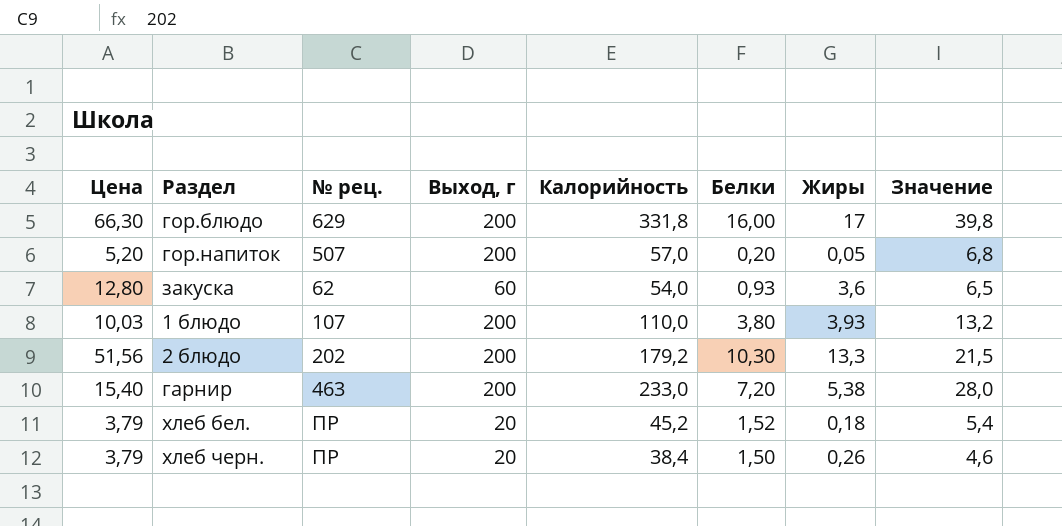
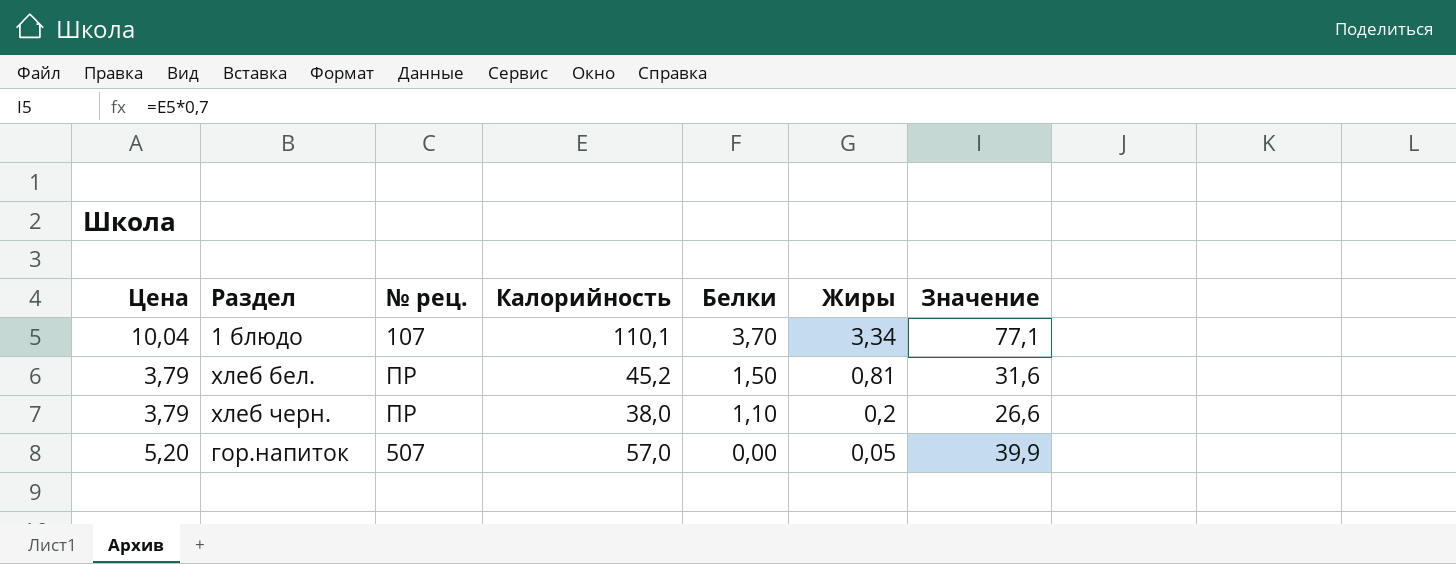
row order: none -> Белки descending
column Выход, г | position: 4 -> none
column Значение | formula: [Калорийность] * 0,12 -> [Калорийность] * 0,7
row гор.блюдо: 66,30 | 629 | 200 | 331,8 | 16,00 | 17 | 39,8 -> none
row закуска: 12,80 | 62 | 60 | 54,0 | 0,93 | 3,6 | 6,5 -> none
row 2 блюдо: 51,56 | 202 | 200 | 179,2 | 10,30 | 13,3 | 21,5 -> none
row гарнир: 15,40 | 463 | 200 | 233,0 | 7,20 | 5,38 | 28,0 -> none
1 блюдо | Цена: 10,03 -> 10,04
1 блюдо | Калорийность: 110,0 -> 110,1
1 блюдо | Белки: 3,80 -> 3,70
1 блюдо | Жиры: 3,93 -> 3,34
хлеб бел. | Белки: 1,52 -> 1,50
хлеб бел. | Жиры: 0,18 -> 0,81
хлеб черн. | Калорийность: 38,4 -> 38,0
хлеб черн. | Белки: 1,50 -> 1,10
хлеб черн. | Жиры: 0,26 -> 0,2
гор.напиток | Белки: 0,20 -> 0,00

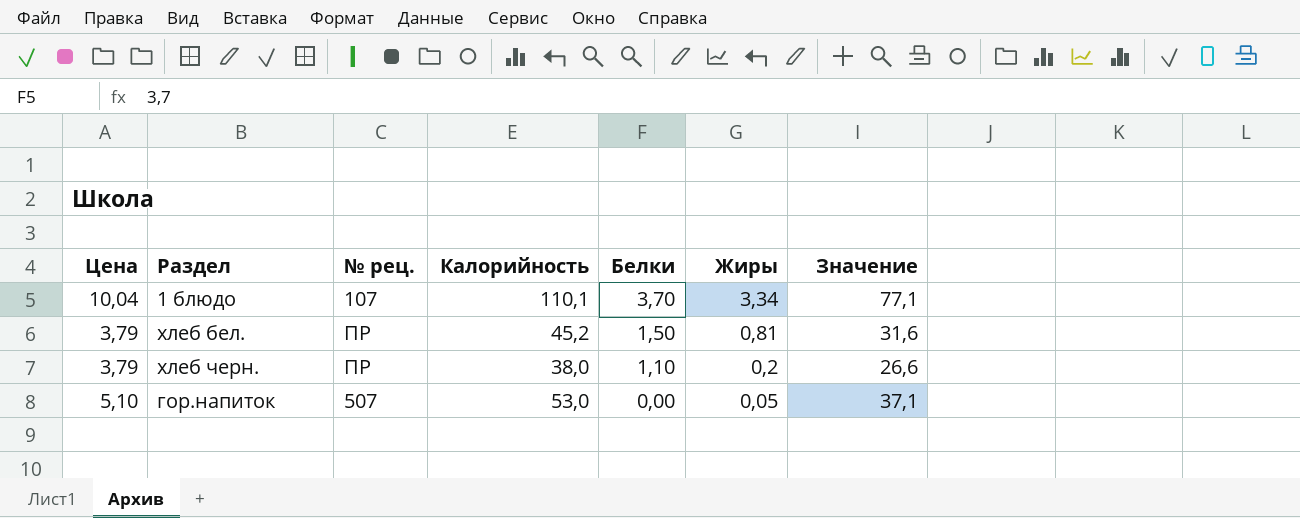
гор.напиток | Цена: 5,20 -> 5,10
гор.напиток | Калорийность: 57,0 -> 53,0
гор.напиток | Значение: 39,9 -> 37,1

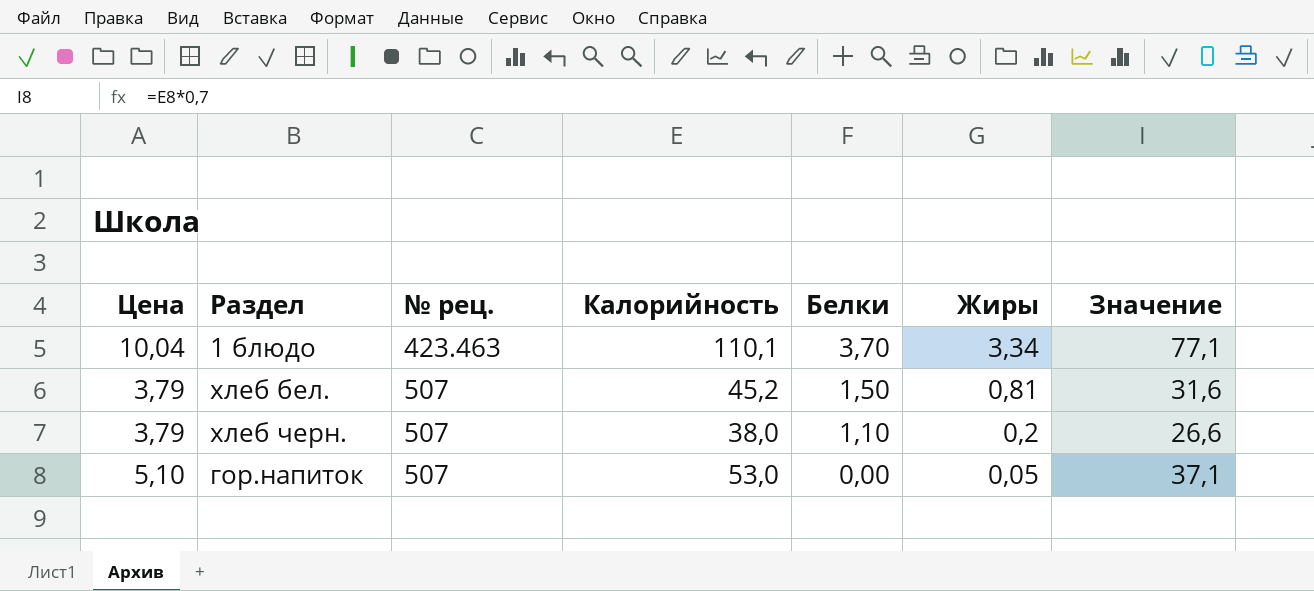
1 блюдо | № рец.: 107 -> 423.463
хлеб бел. | № рец.: ПР -> 507
хлеб черн. | № рец.: ПР -> 507

